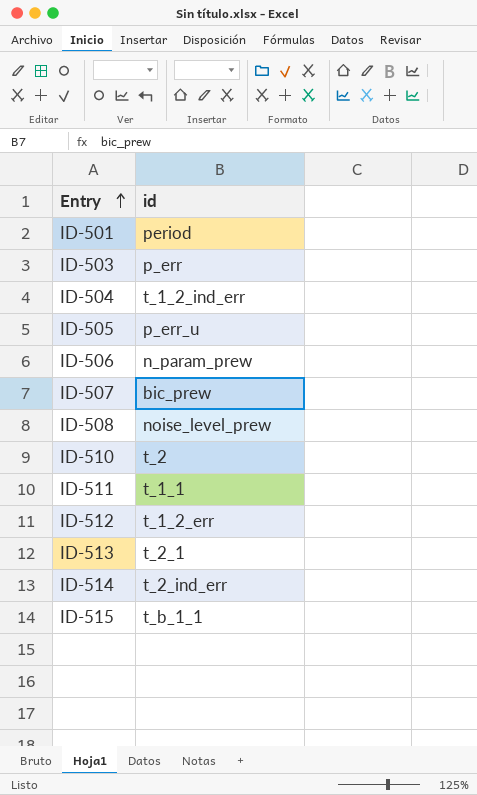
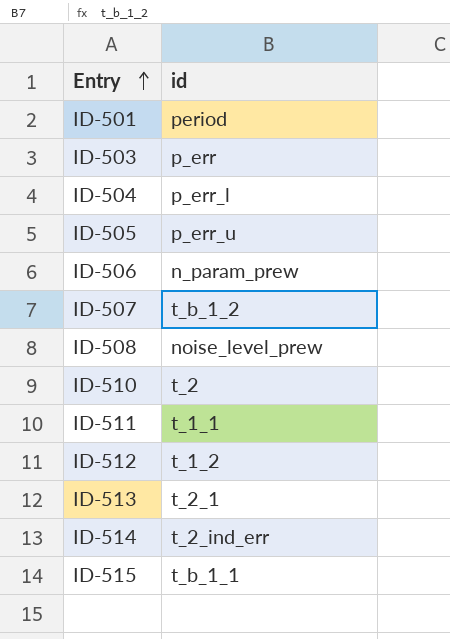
ID-504 | id: t_1_2_ind_err -> p_err_l
ID-507 | id: bic_prew -> t_b_1_2
ID-512 | id: t_1_2_err -> t_1_2

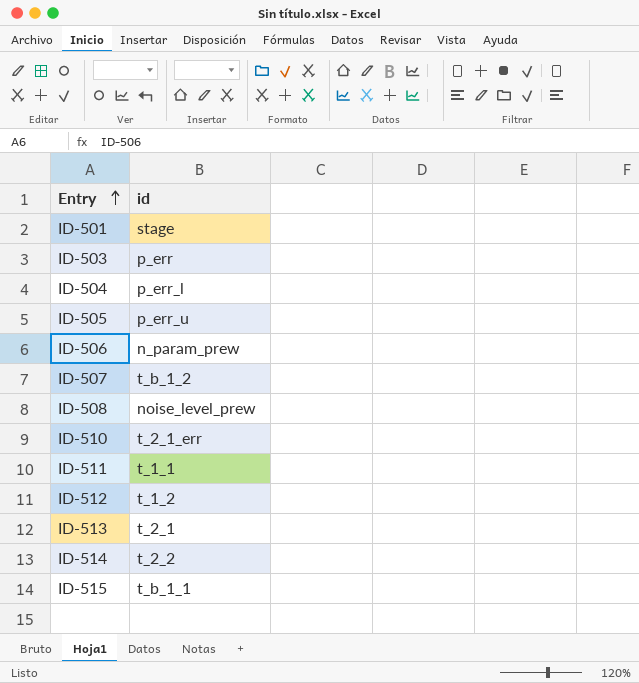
ID-501 | id: period -> stage
ID-510 | id: t_2 -> t_2_1_err
ID-514 | id: t_2_ind_err -> t_2_2

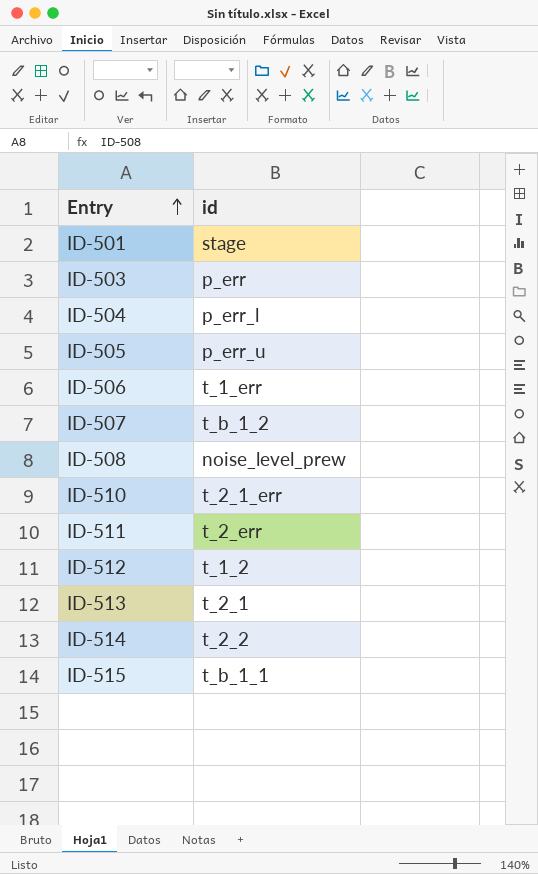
ID-506 | id: n_param_prew -> t_1_err
ID-511 | id: t_1_1 -> t_2_err

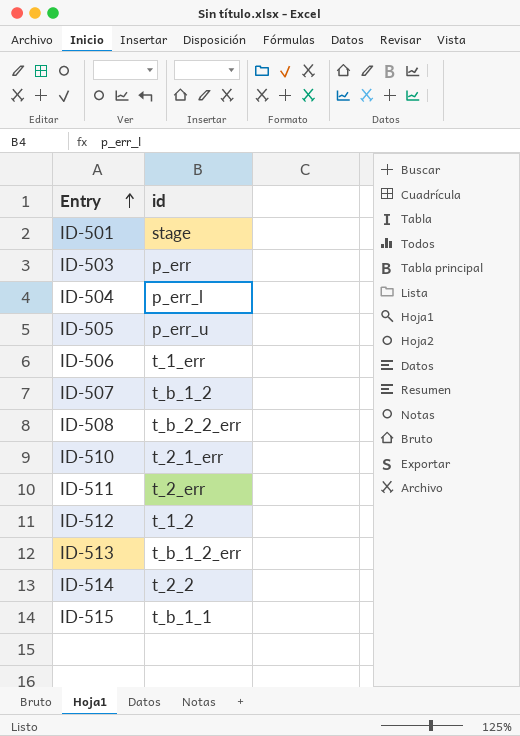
ID-508 | id: noise_level_prew -> t_b_2_2_err
ID-513 | id: t_2_1 -> t_b_1_2_err

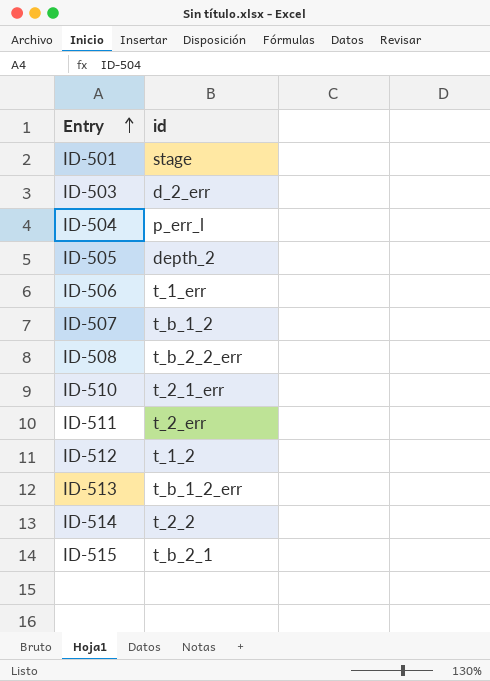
ID-503 | id: p_err -> d_2_err
ID-505 | id: p_err_u -> depth_2
ID-515 | id: t_b_1_1 -> t_b_2_1

